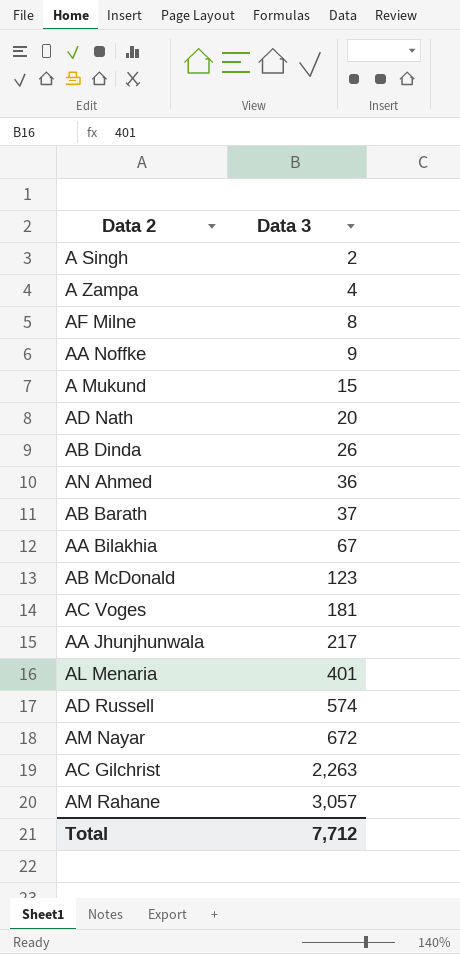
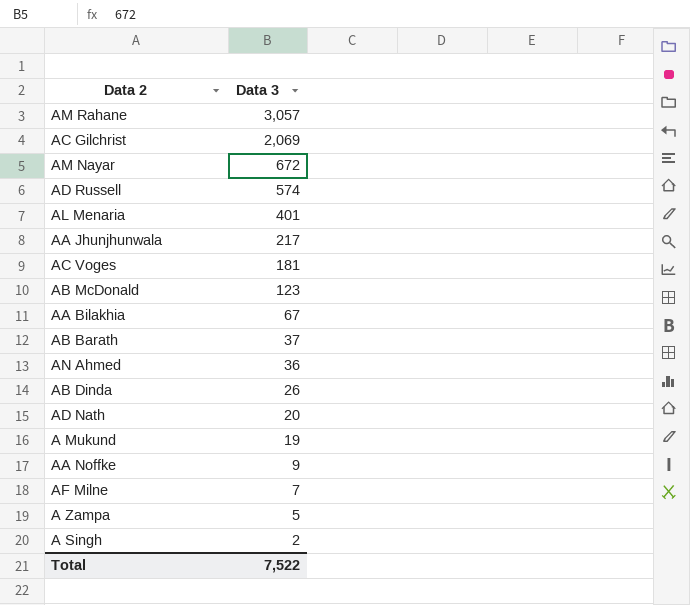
row order: Data 3 ascending -> Data 3 descending
AC Gilchrist | Data 3: 2,263 -> 2,069
A Mukund | Data 3: 15 -> 19
AF Milne | Data 3: 8 -> 7
A Zampa | Data 3: 4 -> 5
Total | Data 3: 7,712 -> 7,522

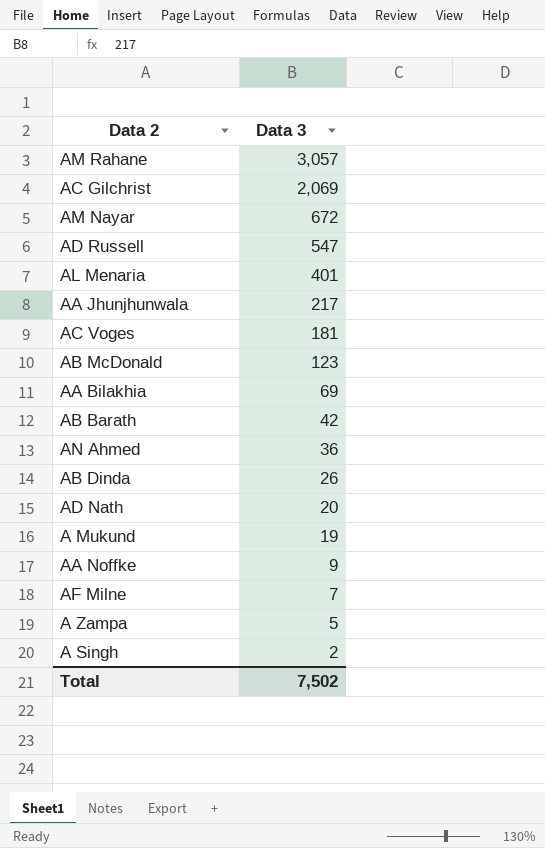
AD Russell | Data 3: 574 -> 547
AA Bilakhia | Data 3: 67 -> 69
AB Barath | Data 3: 37 -> 42
Total | Data 3: 7,522 -> 7,502

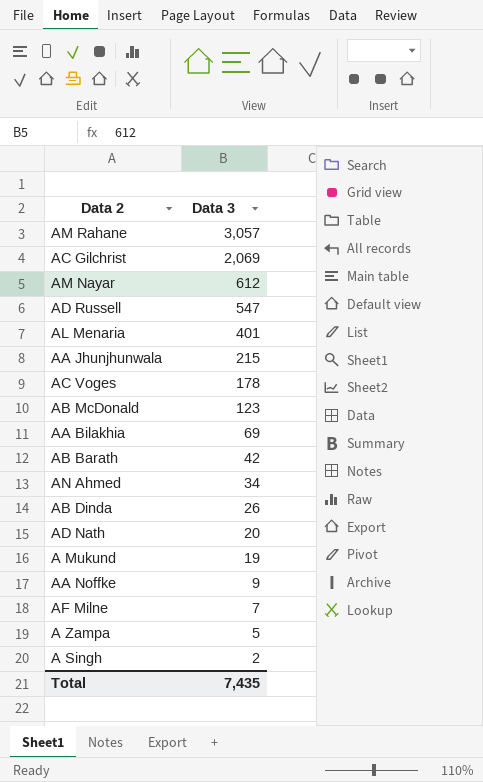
AM Nayar | Data 3: 672 -> 612
AA Jhunjhunwala | Data 3: 217 -> 215
AC Voges | Data 3: 181 -> 178
AN Ahmed | Data 3: 36 -> 34
Total | Data 3: 7,502 -> 7,435

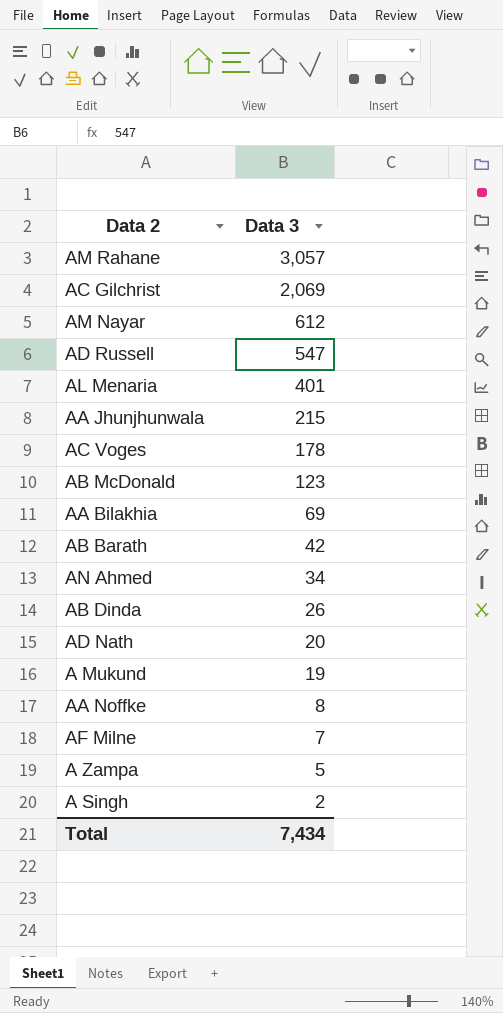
AA Noffke | Data 3: 9 -> 8
Total | Data 3: 7,435 -> 7,434

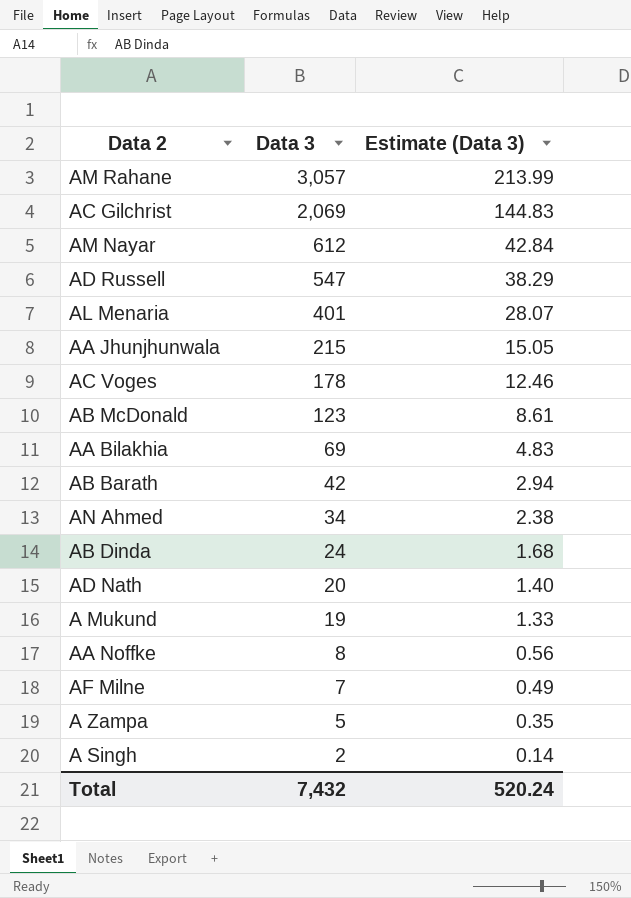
column Estimate (Data 3) | formula: none -> [Data 3] * 0.07
AB Dinda | Data 3: 26 -> 24
Total | Data 3: 7,434 -> 7,432

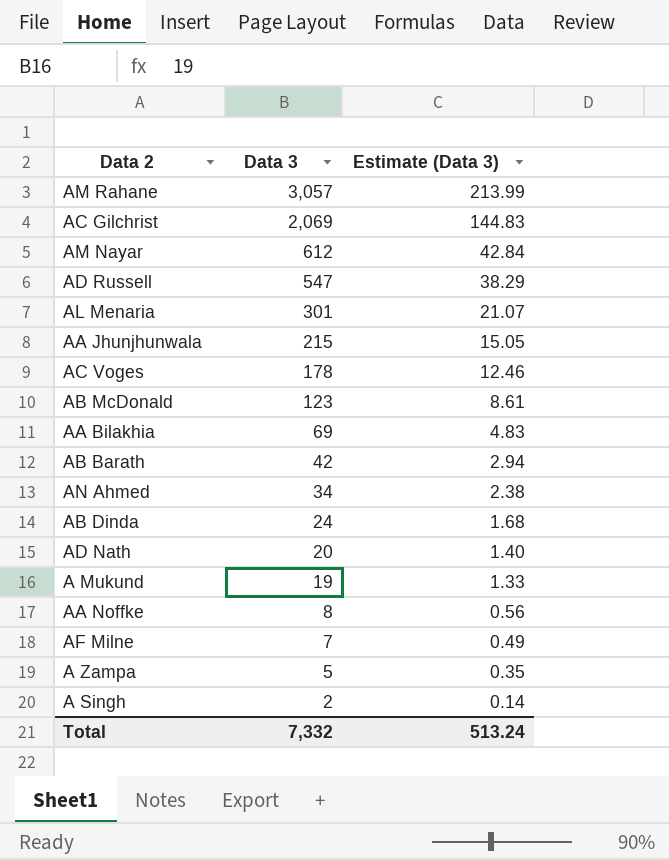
AL Menaria | Data 3: 401 -> 301
AL Menaria | Estimate (Data 3): 28.07 -> 21.07
Total | Data 3: 7,432 -> 7,332
Total | Estimate (Data 3): 520.24 -> 513.24

